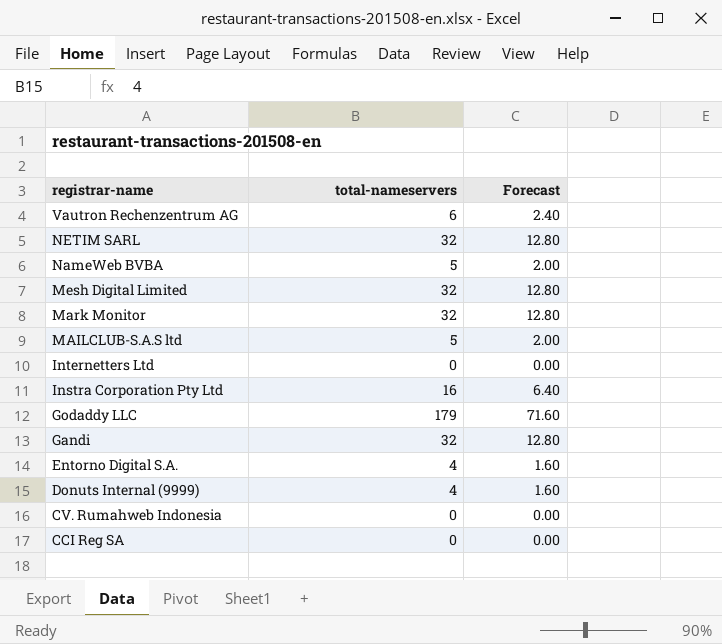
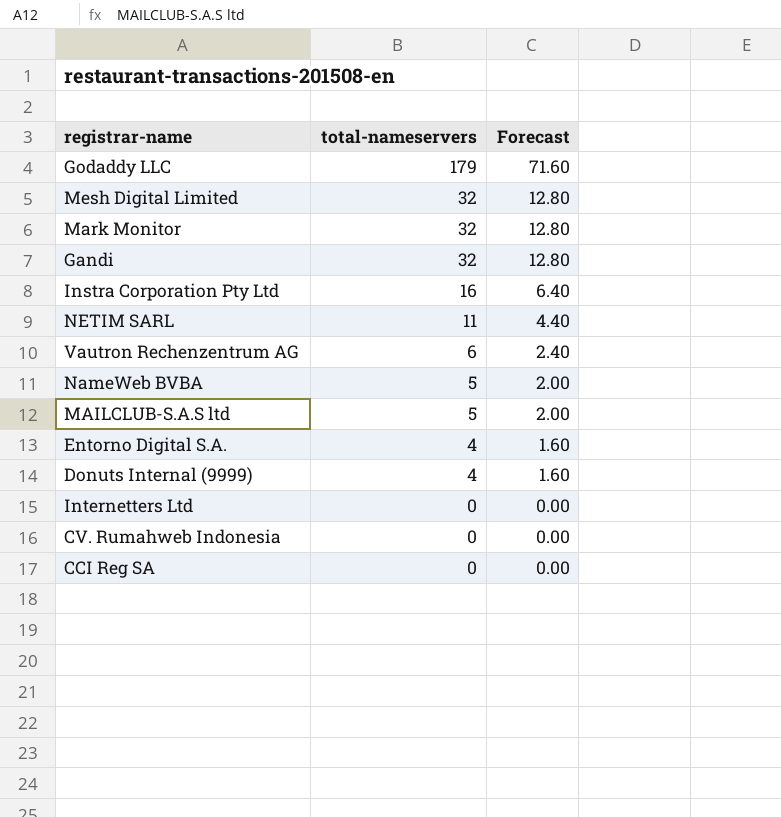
row order: registrar-name descending -> total-nameservers descending
NETIM SARL | total-nameservers: 32 -> 11
NETIM SARL | Forecast: 12.80 -> 4.40

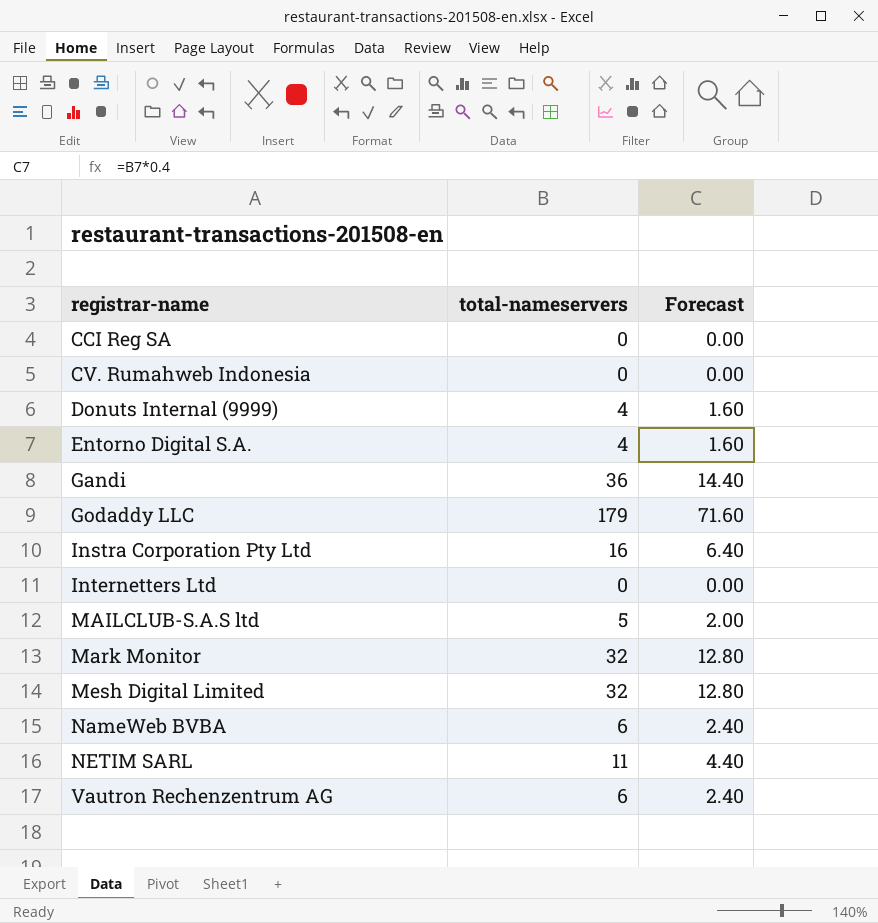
row order: total-nameservers descending -> registrar-name ascending
Gandi | total-nameservers: 32 -> 36
Gandi | Forecast: 12.80 -> 14.40
NameWeb BVBA | total-nameservers: 5 -> 6
NameWeb BVBA | Forecast: 2.00 -> 2.40

